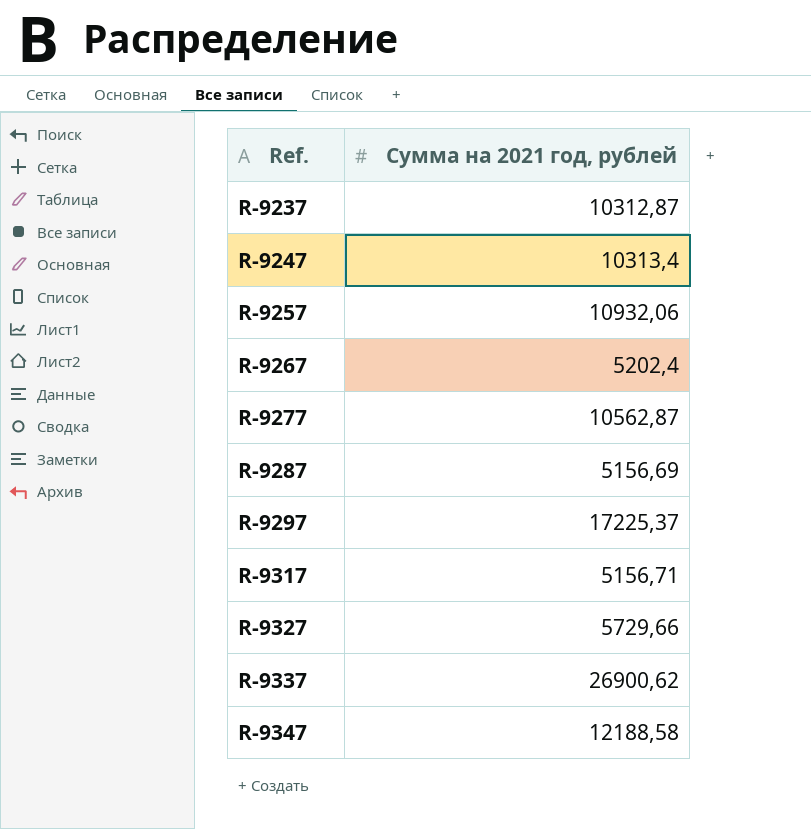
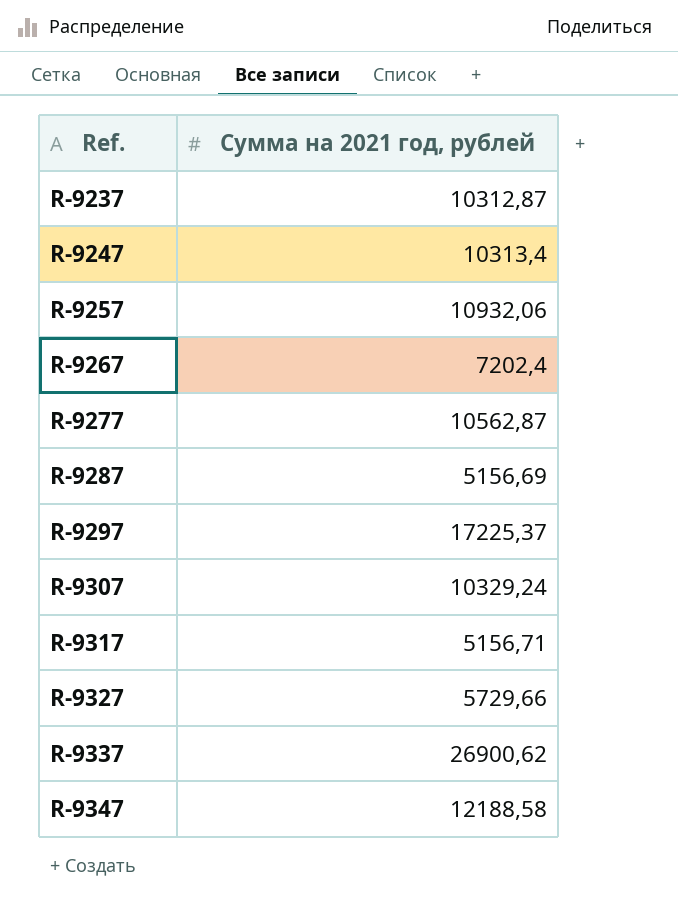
R-9267 | Сумма на 2021 год, рублей: 5202,4 -> 7202,4
row R-9307: none -> 10329,24

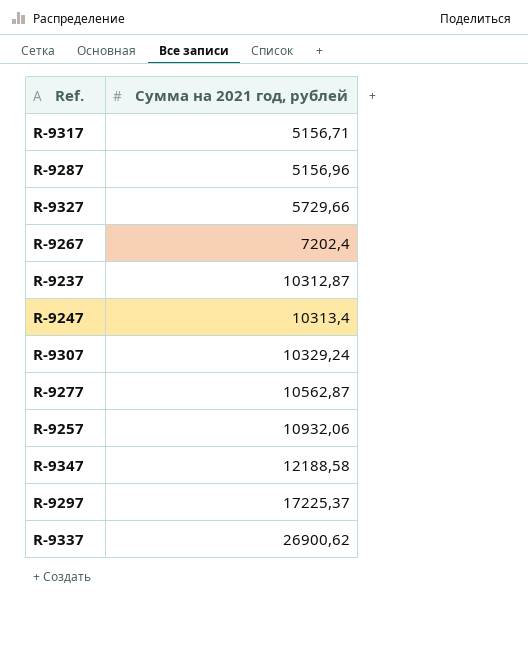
row order: Ref. ascending -> Сумма на 2021 год, рублей ascending
R-9287 | Сумма на 2021 год, рублей: 5156,69 -> 5156,96

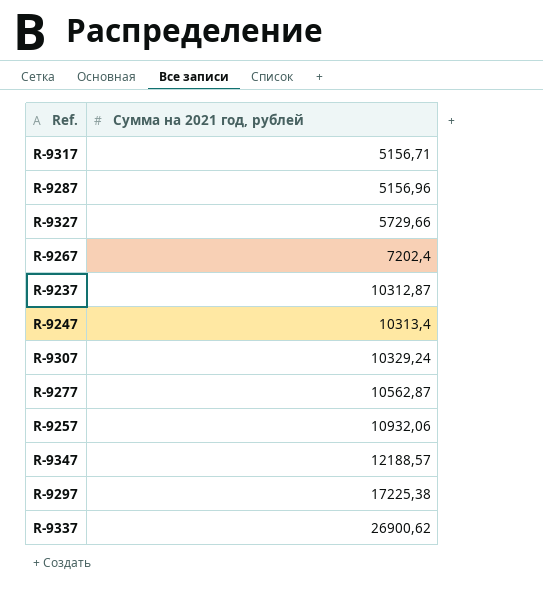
R-9347 | Сумма на 2021 год, рублей: 12188,58 -> 12188,57
R-9297 | Сумма на 2021 год, рублей: 17225,37 -> 17225,38

